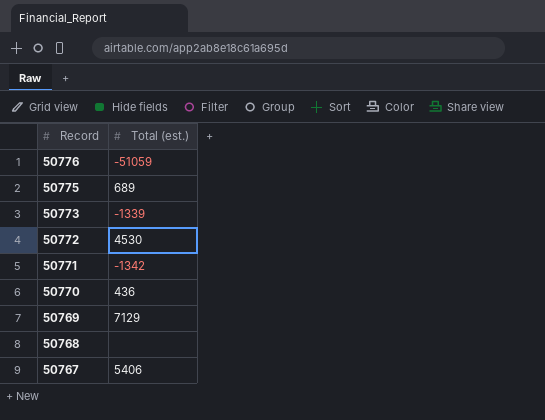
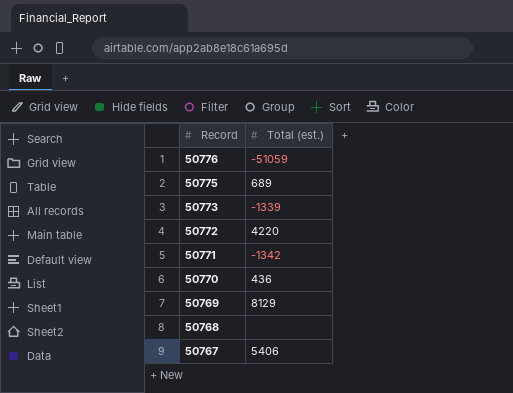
50772 | Total (est.): 4530 -> 4220
50769 | Total (est.): 7129 -> 8129

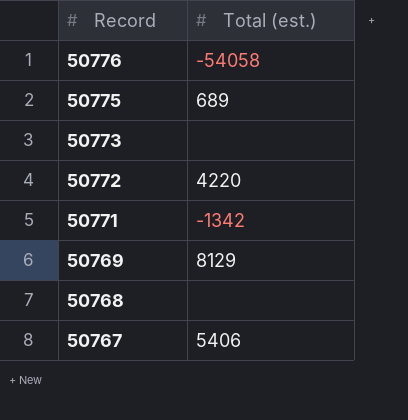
row 50770: 436 -> none
50776 | Total (est.): -51059 -> -54058
50773 | Total (est.): -1339 -> none

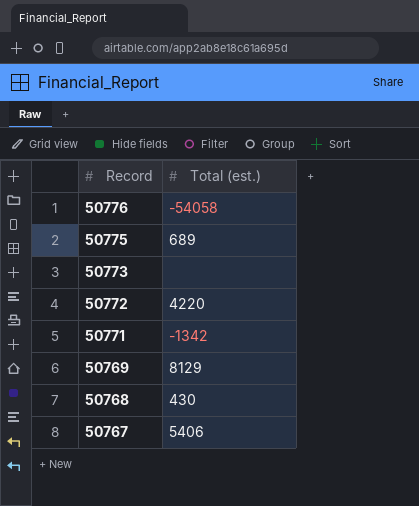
50768 | Total (est.): none -> 430

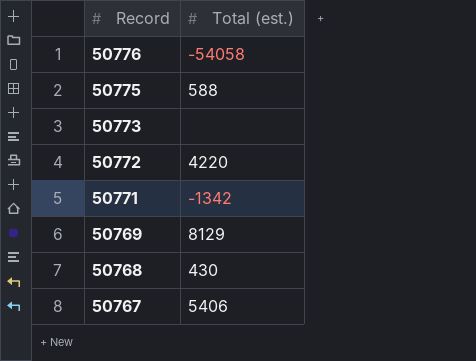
50775 | Total (est.): 689 -> 588

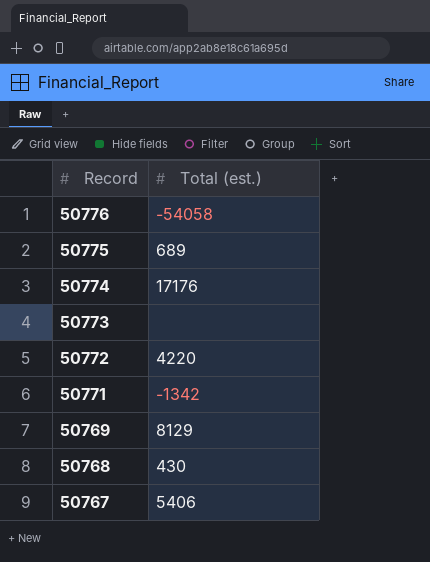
50775 | Total (est.): 588 -> 689
row 50774: none -> 17176

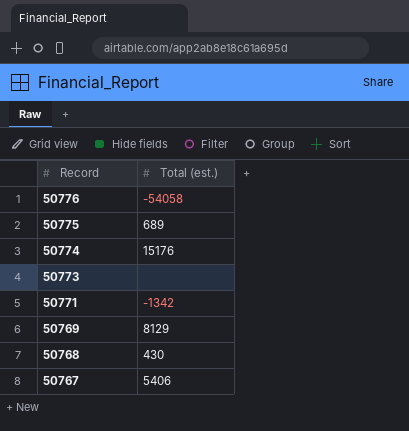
row 50772: 4220 -> none
50774 | Total (est.): 17176 -> 15176

